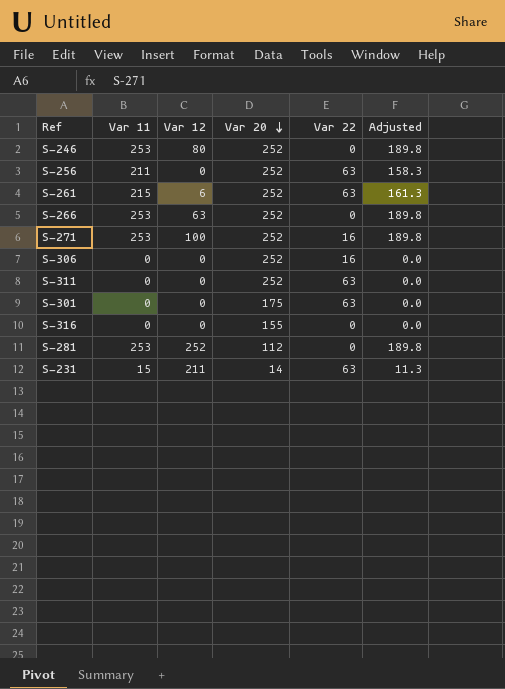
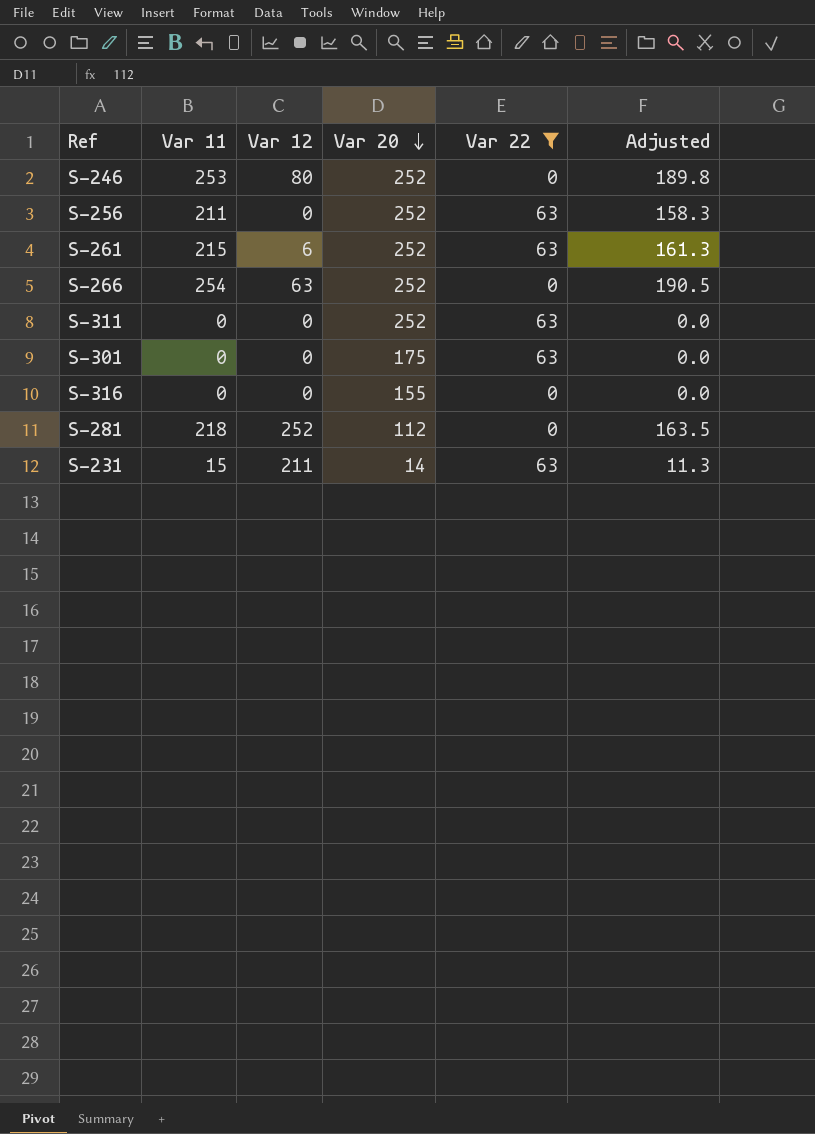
filter: none -> Var 22 != 16
S-266 | Var 11: 253 -> 254
S-266 | Adjusted: 189.8 -> 190.5
S-281 | Var 11: 253 -> 218
S-281 | Adjusted: 189.8 -> 163.5

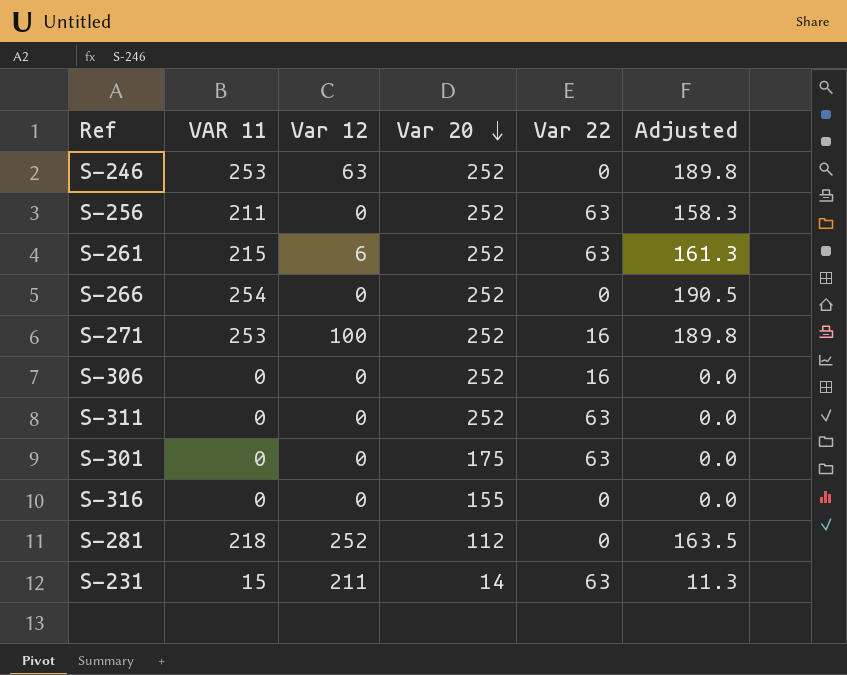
filter: Var 22 != 16 -> none
column name: Var 11 -> VAR 11
S-246 | Var 12: 80 -> 63
S-266 | Var 12: 63 -> 0

